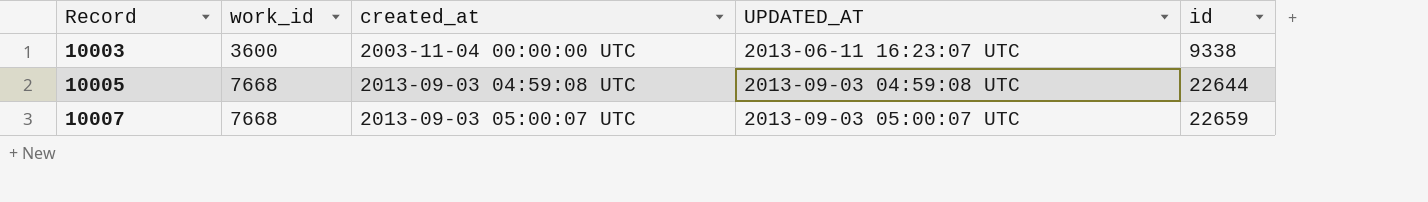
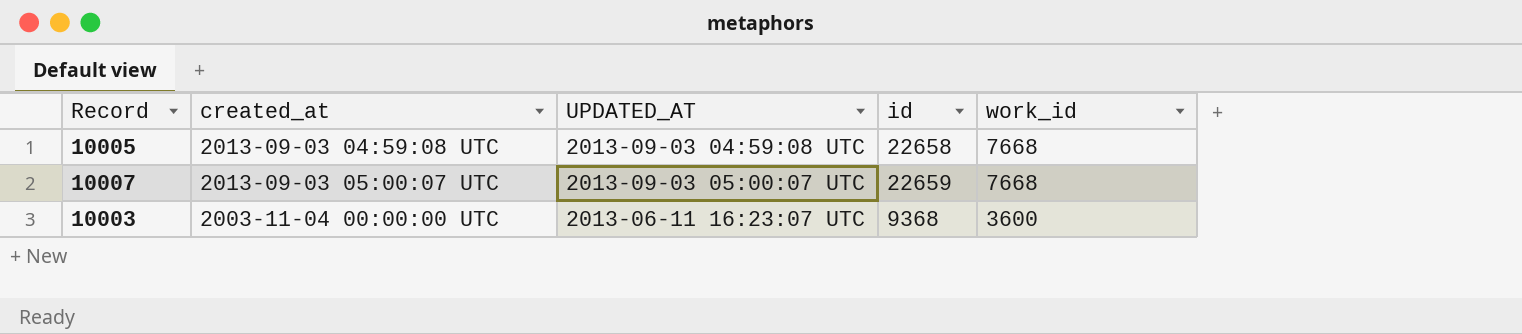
row order: Record ascending -> work_id descending
column work_id | position: 2 -> 5
10005 | id: 22644 -> 22658
10003 | id: 9338 -> 9368

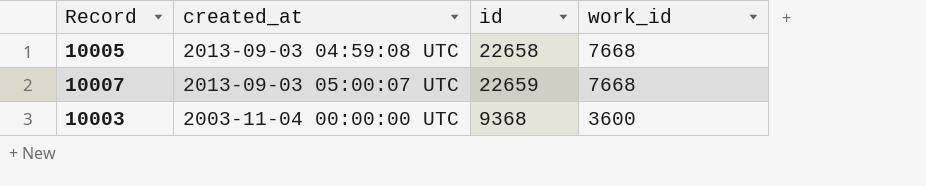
column UPDATED_AT | position: 3 -> none

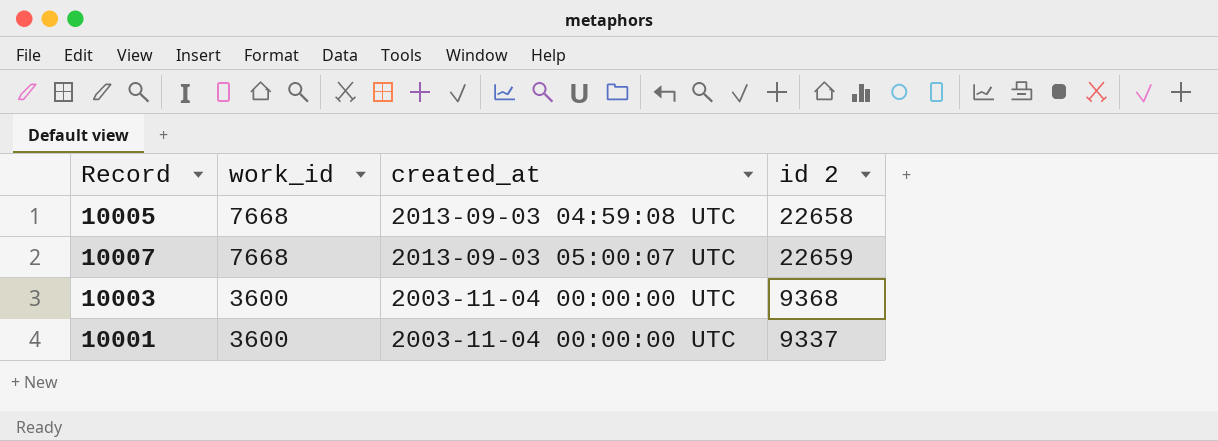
column work_id | position: 4 -> 2
column name: id -> id 2
row 10001: none -> 3600 | 2003-11-04 00:00:00 UTC | 9337

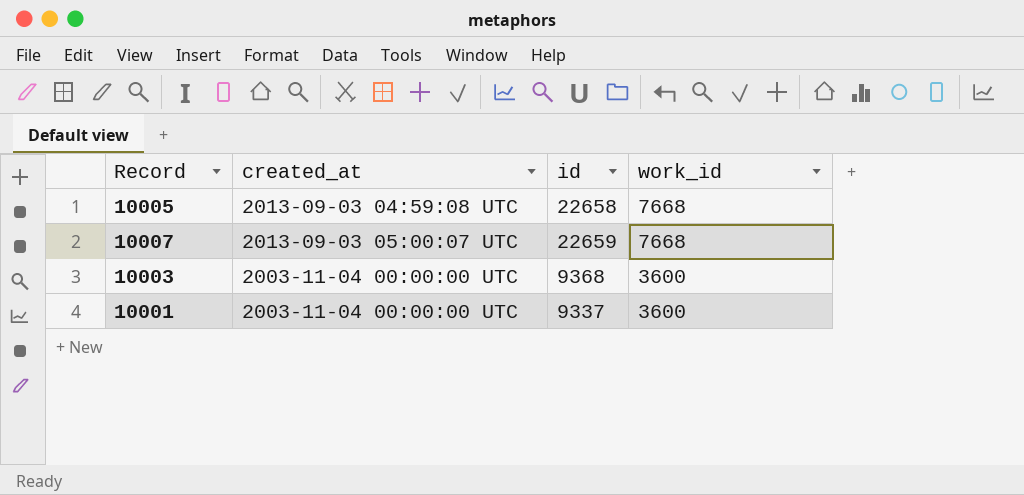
column name: id 2 -> id
column work_id | position: 2 -> 4

